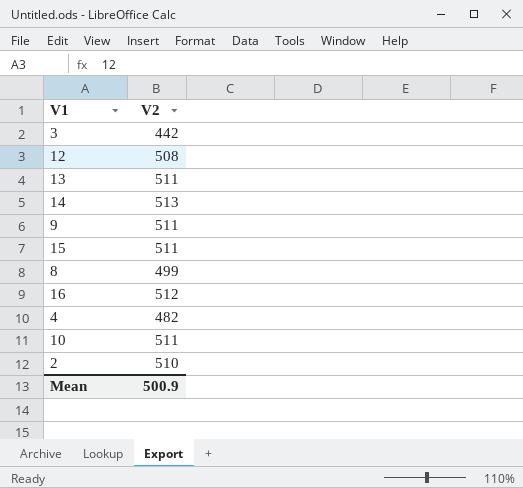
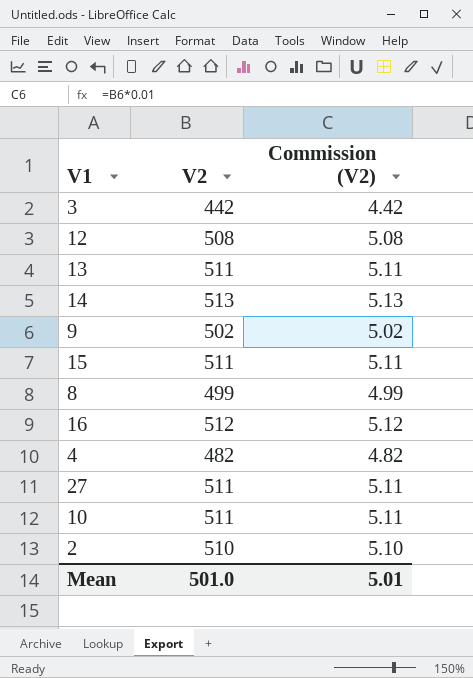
column Commission (V2) | formula: none -> [V2] * 0.01
9 | V2: 511 -> 502
row 27: none -> 511 | 5.11
Mean | V2: 500.9 -> 501.0

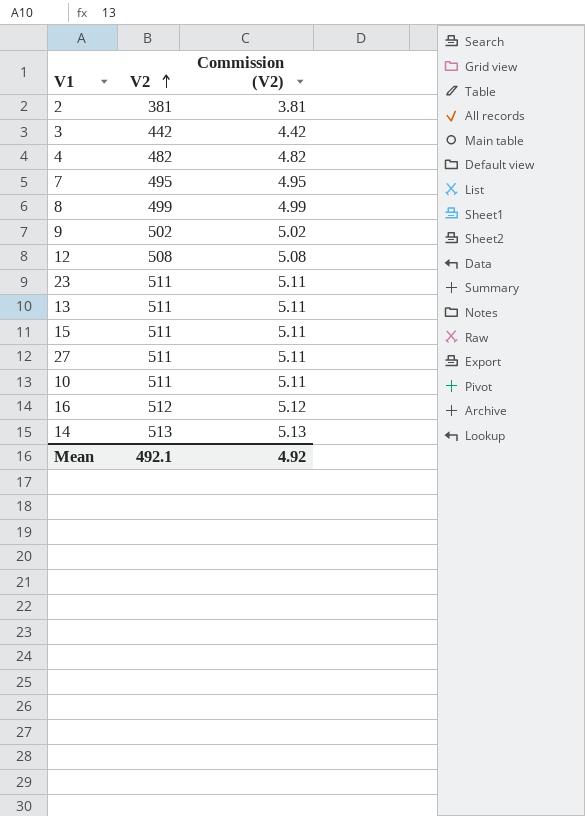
row order: none -> V2 ascending
2 | V2: 510 -> 381
2 | Commission (V2): 5.10 -> 3.81
row 7: none -> 495 | 4.95
row 23: none -> 511 | 5.11
Mean | V2: 501.0 -> 492.1
Mean | Commission (V2): 5.01 -> 4.92

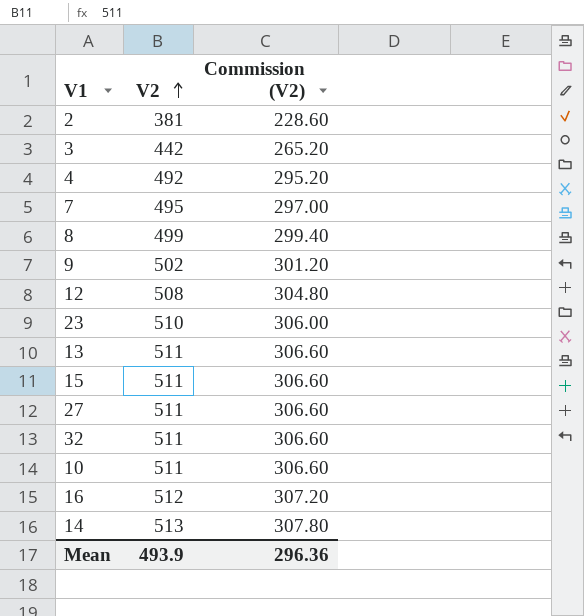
column Commission (V2) | formula: [V2] * 0.01 -> [V2] * 0.6
4 | V2: 482 -> 492
23 | V2: 511 -> 510
row 32: none -> 511 | 306.60
Mean | V2: 492.1 -> 493.9
Mean | Commission (V2): 4.92 -> 296.36

